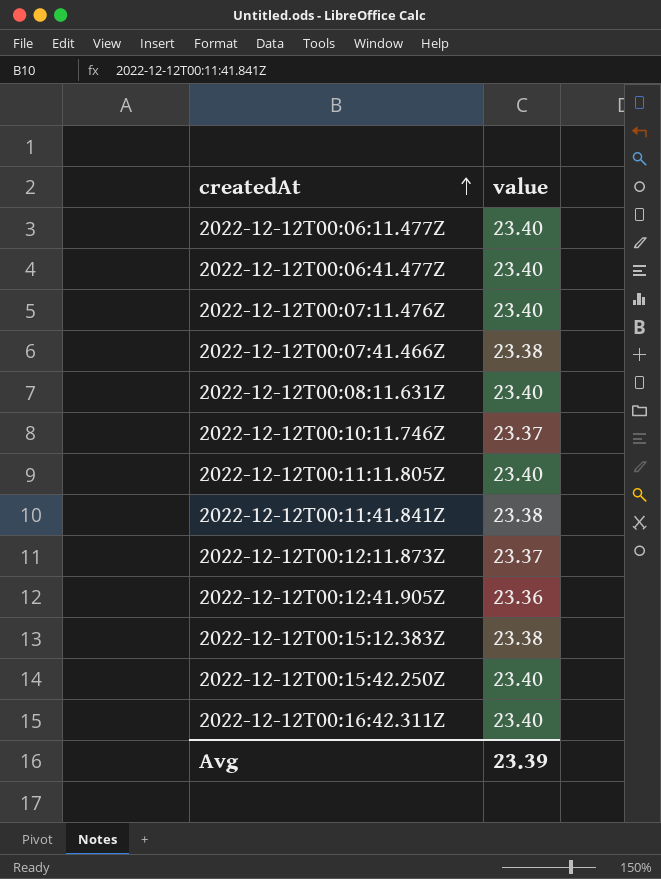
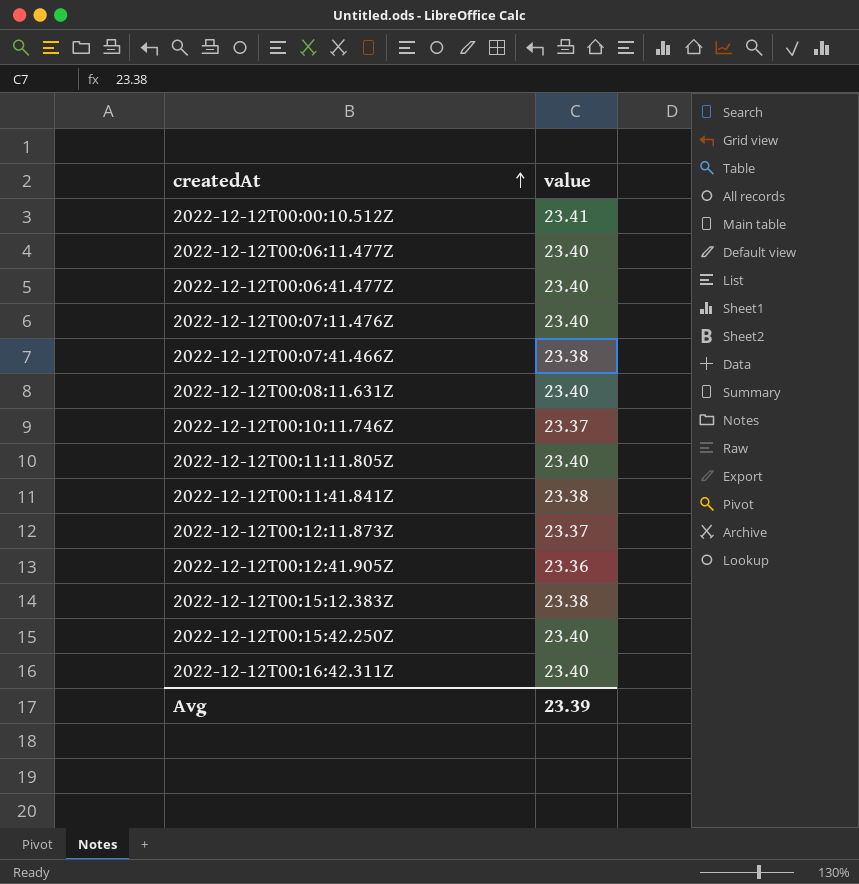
row 2022-12-12T00:00:10.512Z: none -> 23.41

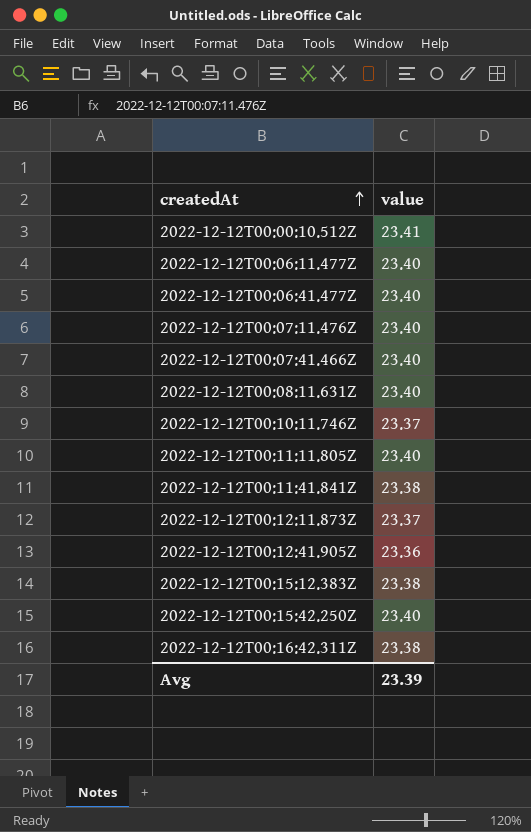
2022-12-12T00:07:41.466Z | value: 23.38 -> 23.40
2022-12-12T00:16:42.311Z | value: 23.40 -> 23.38

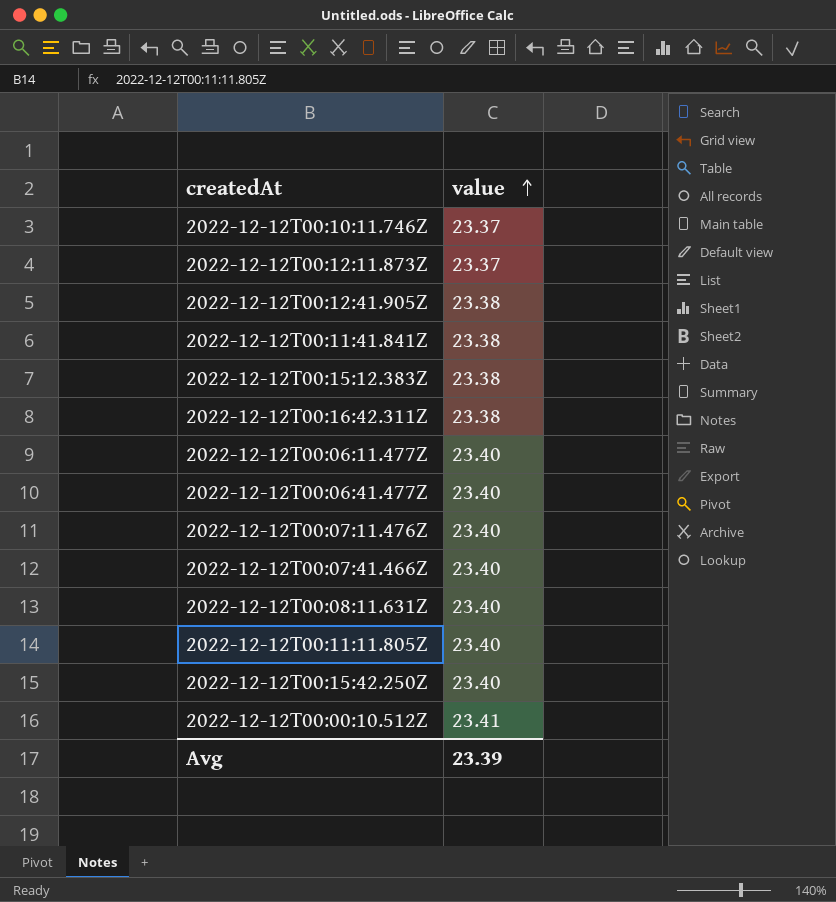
row order: createdAt ascending -> value ascending
2022-12-12T00:12:41.905Z | value: 23.36 -> 23.38

